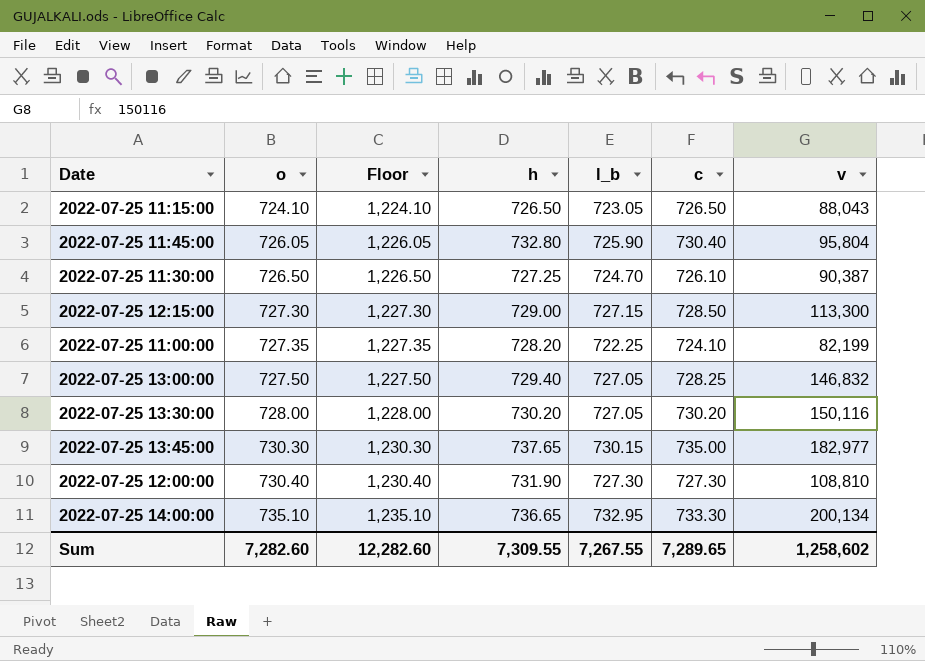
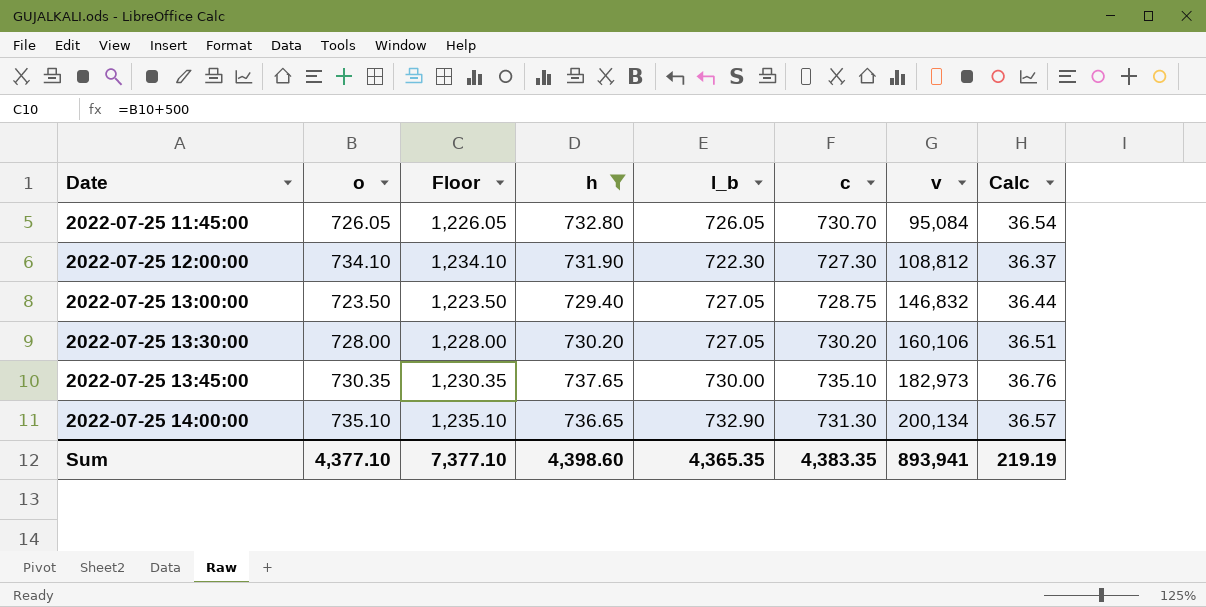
filter: none -> h >= 729.40
row order: o ascending -> Date ascending
column Calc | formula: none -> [c] * 0.05
2022-07-25 11:45:00 | l_b: 725.90 -> 726.05
2022-07-25 11:45:00 | c: 730.40 -> 730.70
2022-07-25 11:45:00 | v: 95,804 -> 95,084
2022-07-25 12:00:00 | o: 730.40 -> 734.10
2022-07-25 12:00:00 | Floor: 1,230.40 -> 1,234.10
2022-07-25 12:00:00 | l_b: 727.30 -> 722.30
2022-07-25 12:00:00 | v: 108,810 -> 108,812
2022-07-25 13:00:00 | o: 727.50 -> 723.50
2022-07-25 13:00:00 | Floor: 1,227.50 -> 1,223.50
2022-07-25 13:00:00 | c: 728.25 -> 728.75
2022-07-25 13:30:00 | v: 150,116 -> 160,106
2022-07-25 13:45:00 | o: 730.30 -> 730.35
2022-07-25 13:45:00 | Floor: 1,230.30 -> 1,230.35
2022-07-25 13:45:00 | l_b: 730.15 -> 730.00
2022-07-25 13:45:00 | c: 735.00 -> 735.10
2022-07-25 13:45:00 | v: 182,977 -> 182,973
2022-07-25 14:00:00 | l_b: 732.95 -> 732.90
2022-07-25 14:00:00 | c: 733.30 -> 731.30
Sum | o: 7,282.60 -> 4,377.10
Sum | Floor: 12,282.60 -> 7,377.10
Sum | h: 7,309.55 -> 4,398.60
Sum | l_b: 7,267.55 -> 4,365.35
Sum | c: 7,289.65 -> 4,383.35
Sum | v: 1,258,602 -> 893,941

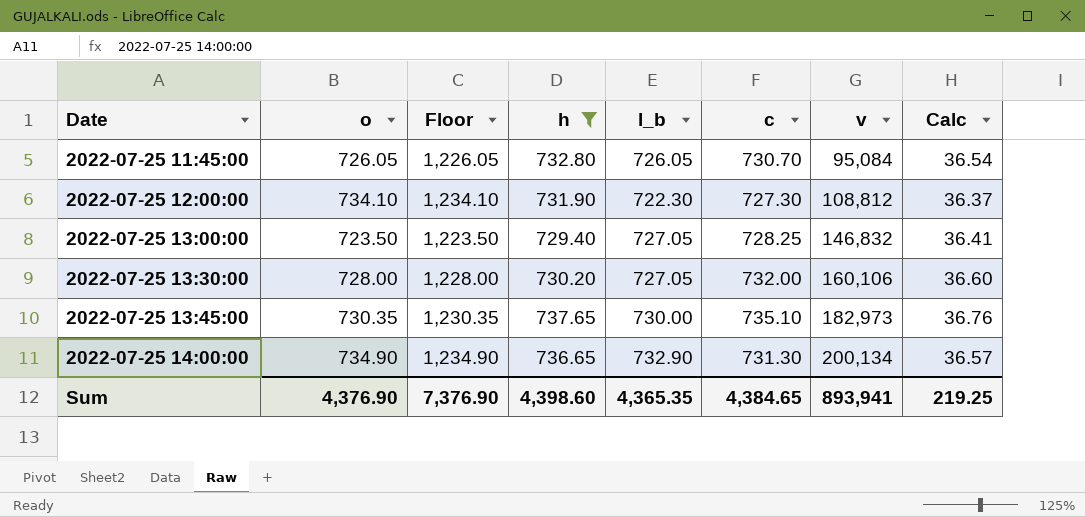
2022-07-25 13:00:00 | c: 728.75 -> 728.25
2022-07-25 13:00:00 | Calc: 36.44 -> 36.41
2022-07-25 13:30:00 | c: 730.20 -> 732.00
2022-07-25 13:30:00 | Calc: 36.51 -> 36.60
2022-07-25 14:00:00 | o: 735.10 -> 734.90
2022-07-25 14:00:00 | Floor: 1,235.10 -> 1,234.90
Sum | o: 4,377.10 -> 4,376.90
Sum | Floor: 7,377.10 -> 7,376.90
Sum | c: 4,383.35 -> 4,384.65
Sum | Calc: 219.19 -> 219.25

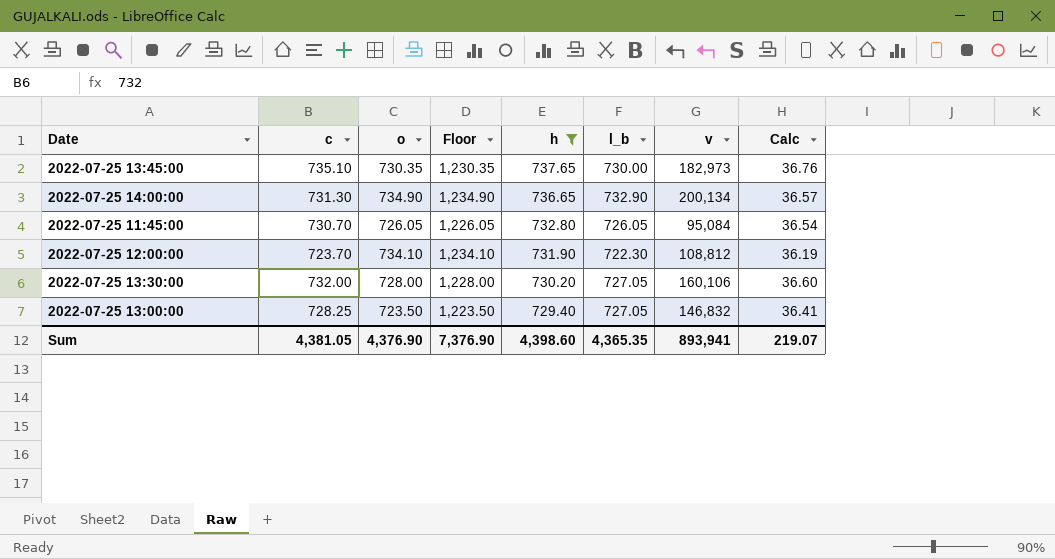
row order: Date ascending -> h descending
column c | position: 6 -> 2
2022-07-25 12:00:00 | c: 727.30 -> 723.70
2022-07-25 12:00:00 | Calc: 36.37 -> 36.19
Sum | c: 4,384.65 -> 4,381.05
Sum | Calc: 219.25 -> 219.07

